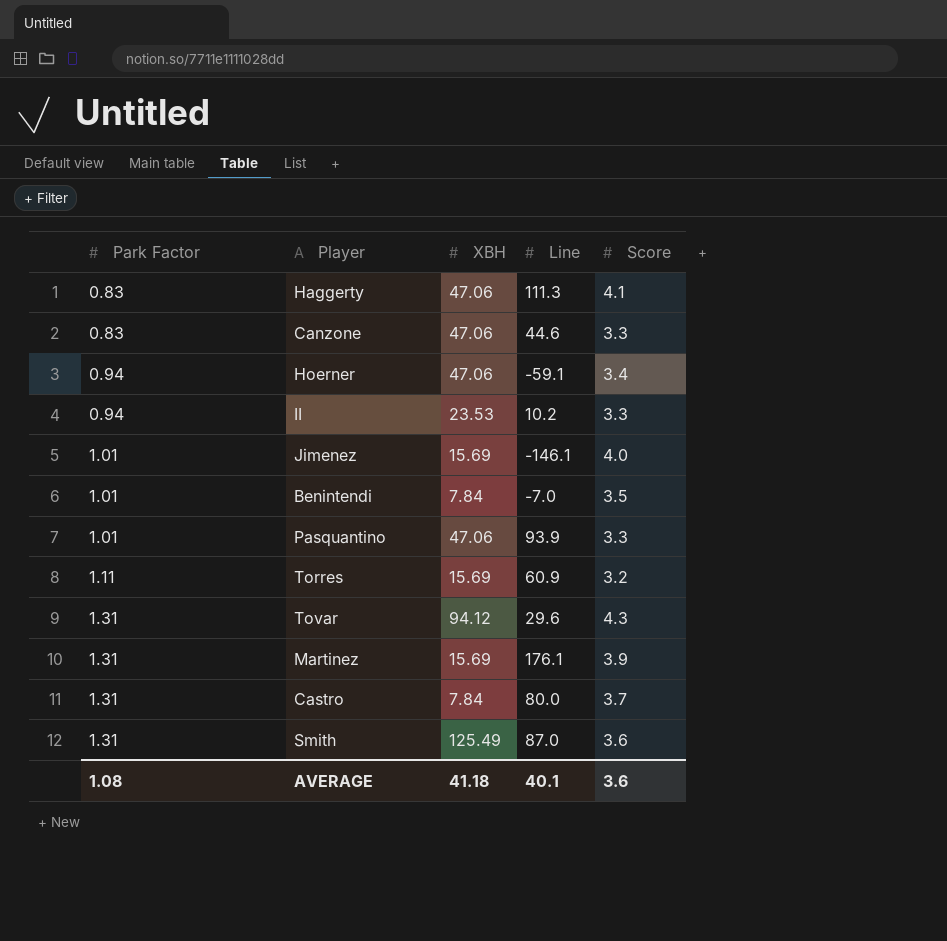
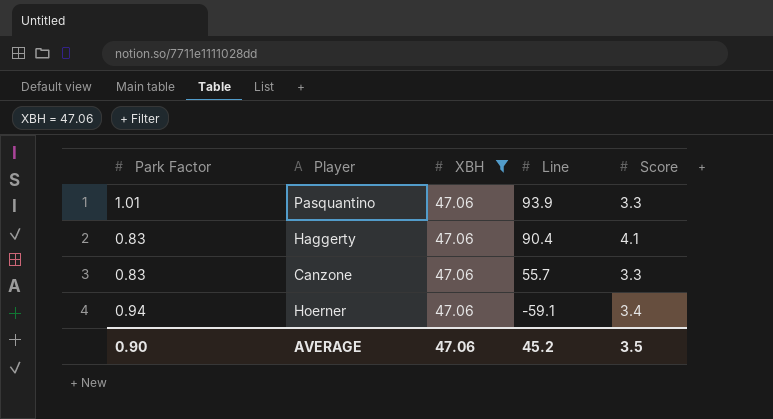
filter: none -> XBH = 47.06
row order: Park Factor ascending -> Line descending
Haggerty | Line: 111.3 -> 90.4
Canzone | Line: 44.6 -> 55.7
AVERAGE | Park Factor: 1.08 -> 0.90
AVERAGE | XBH: 41.18 -> 47.06
AVERAGE | Line: 40.1 -> 45.2
AVERAGE | Score: 3.6 -> 3.5

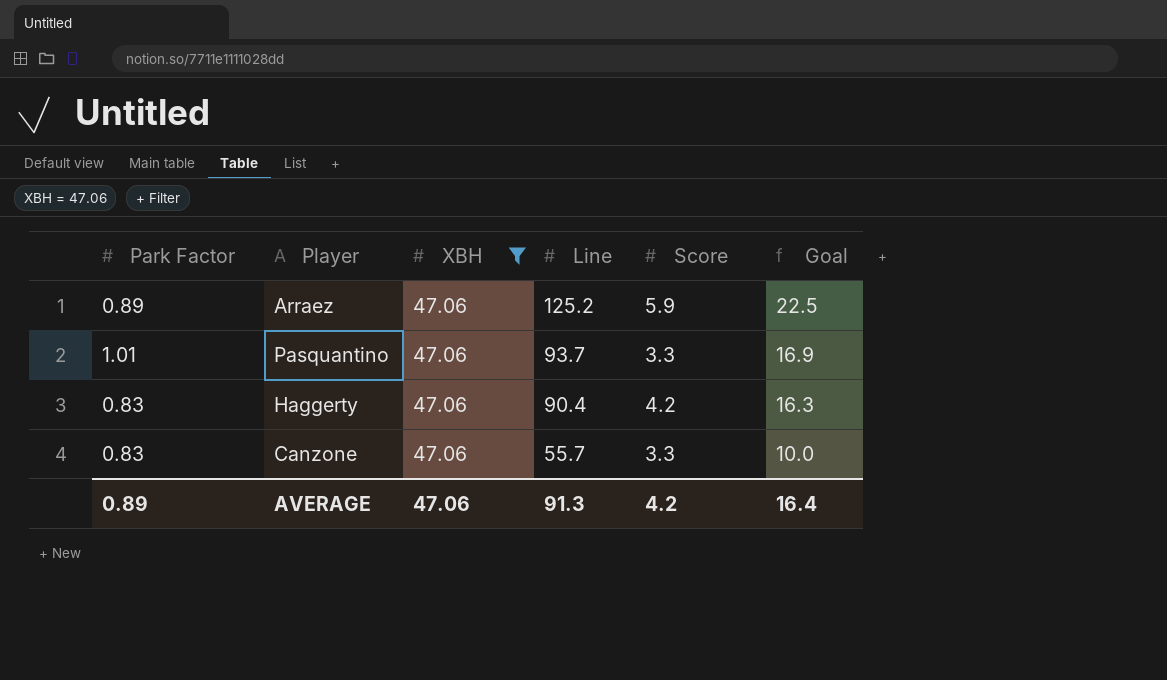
column Goal | formula: none -> [Line] * 0.18
row Hoerner: 0.94 | 47.06 | -59.1 | 3.4 -> none
row Arraez: none -> 0.89 | 47.06 | 125.2 | 5.9 | 22.5
Pasquantino | Line: 93.9 -> 93.7
Haggerty | Score: 4.1 -> 4.2
AVERAGE | Park Factor: 0.90 -> 0.89
AVERAGE | Line: 45.2 -> 91.3
AVERAGE | Score: 3.5 -> 4.2

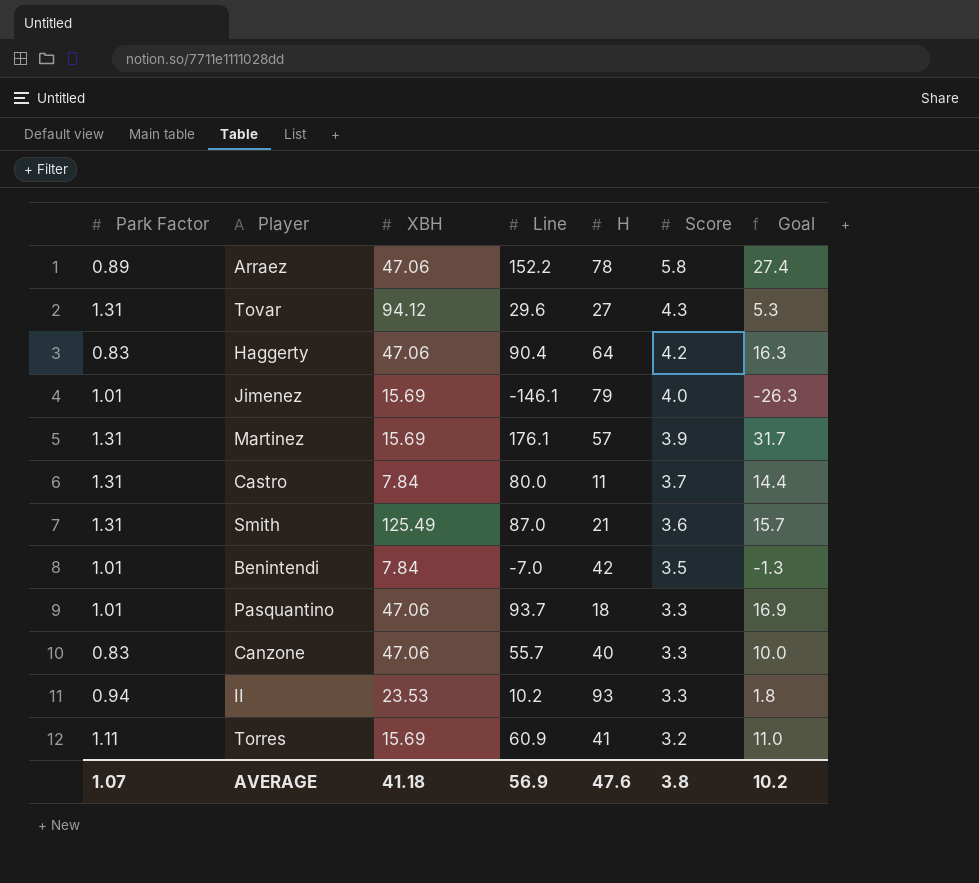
filter: XBH = 47.06 -> none
row order: Line descending -> Score descending
column H | position: none -> 5
Arraez | Line: 125.2 -> 152.2
Arraez | Score: 5.9 -> 5.8
Arraez | Goal: 22.5 -> 27.4
AVERAGE | Park Factor: 0.89 -> 1.07
AVERAGE | XBH: 47.06 -> 41.18
AVERAGE | Line: 91.3 -> 56.9
AVERAGE | Score: 4.2 -> 3.8
AVERAGE | Goal: 16.4 -> 10.2

